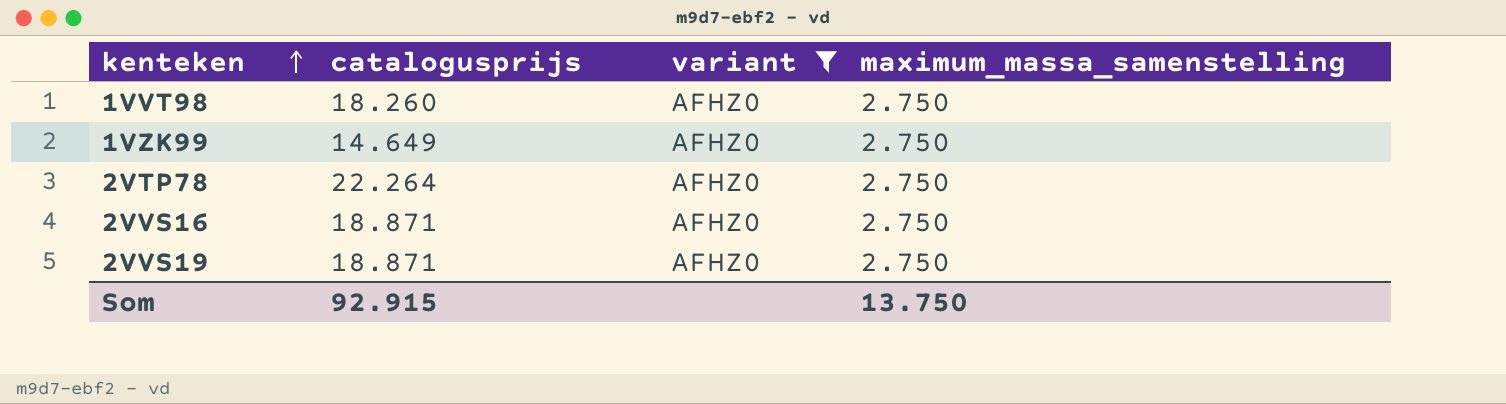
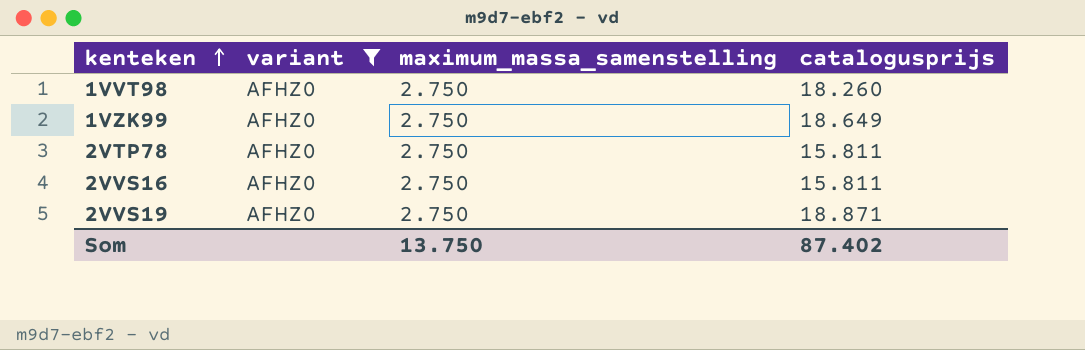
column catalogusprijs | position: 2 -> 4
1VZK99 | catalogusprijs: 14.649 -> 18.649
2VTP78 | catalogusprijs: 22.264 -> 15.811
2VVS16 | catalogusprijs: 18.871 -> 15.811
Som | catalogusprijs: 92.915 -> 87.402

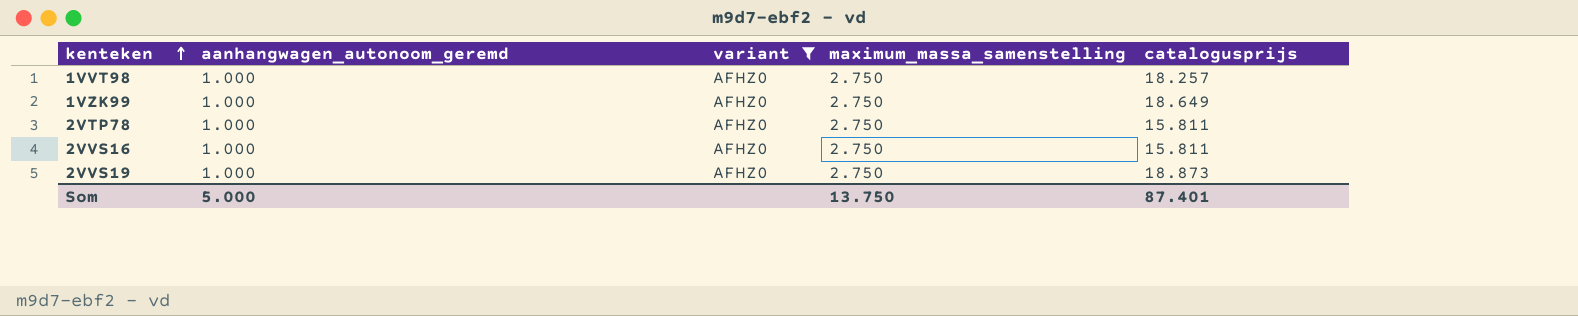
column aanhangwagen_autonoom_geremd | position: none -> 2
1VVT98 | catalogusprijs: 18.260 -> 18.257
2VVS19 | catalogusprijs: 18.871 -> 18.873
Som | catalogusprijs: 87.402 -> 87.401

